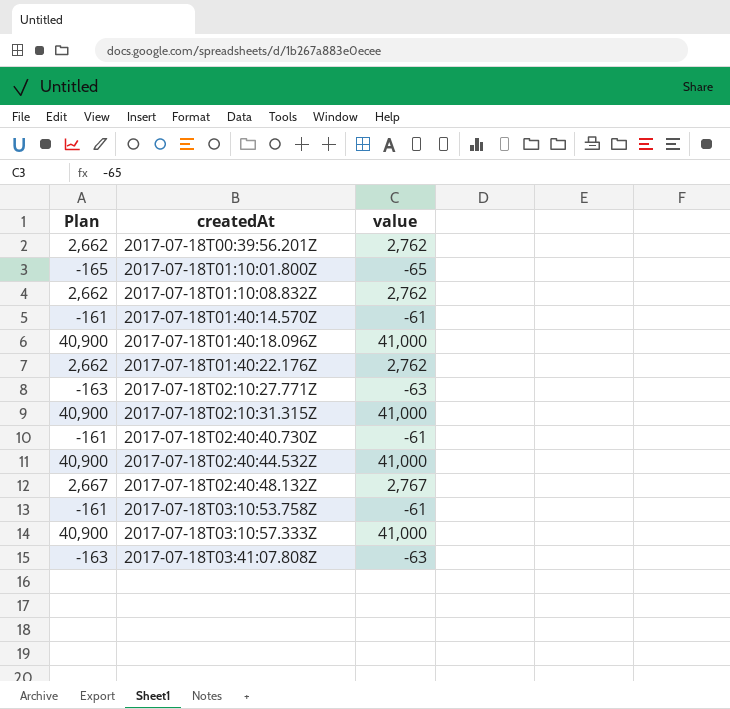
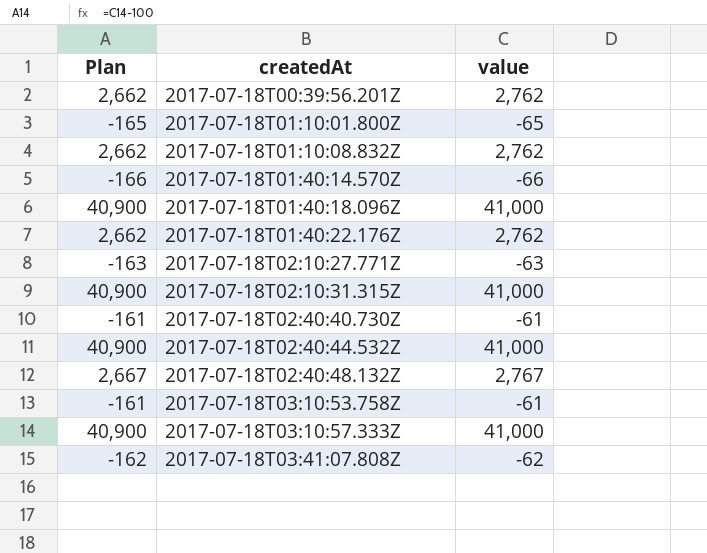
2017-07-18T01:40:14.570Z | Plan: -161 -> -166
2017-07-18T01:40:14.570Z | value: -61 -> -66
2017-07-18T03:41:07.808Z | Plan: -163 -> -162
2017-07-18T03:41:07.808Z | value: -63 -> -62

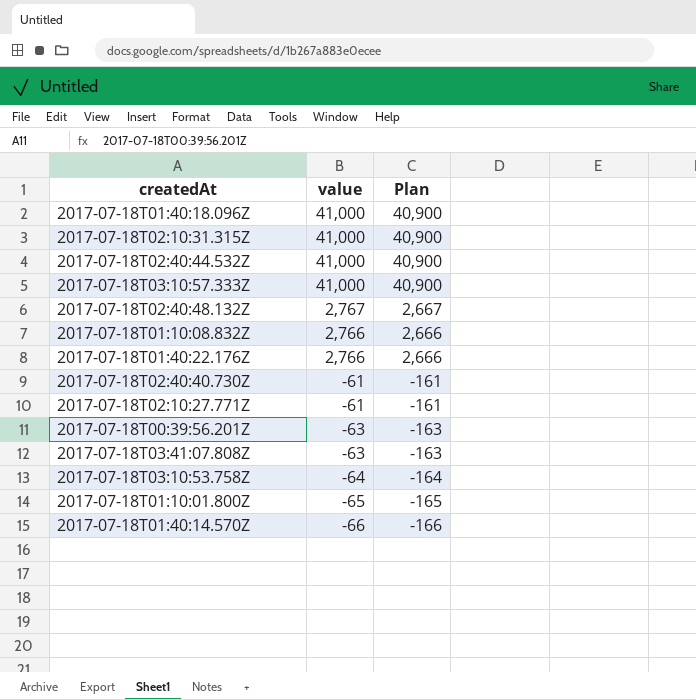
row order: createdAt ascending -> value descending
column Plan | position: 1 -> 3
2017-07-18T01:10:08.832Z | value: 2,762 -> 2,766
2017-07-18T01:10:08.832Z | Plan: 2,662 -> 2,666
2017-07-18T01:40:22.176Z | value: 2,762 -> 2,766
2017-07-18T01:40:22.176Z | Plan: 2,662 -> 2,666
2017-07-18T02:10:27.771Z | value: -63 -> -61
2017-07-18T02:10:27.771Z | Plan: -163 -> -161
2017-07-18T00:39:56.201Z | value: 2,762 -> -63
2017-07-18T00:39:56.201Z | Plan: 2,662 -> -163
2017-07-18T03:41:07.808Z | value: -62 -> -63
2017-07-18T03:41:07.808Z | Plan: -162 -> -163
2017-07-18T03:10:53.758Z | value: -61 -> -64
2017-07-18T03:10:53.758Z | Plan: -161 -> -164

